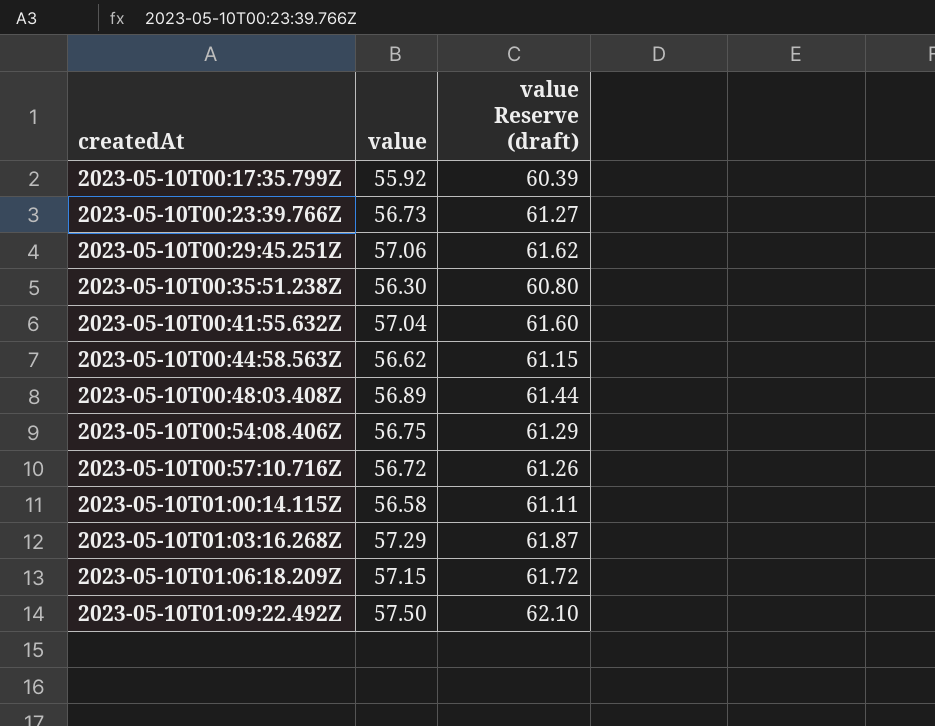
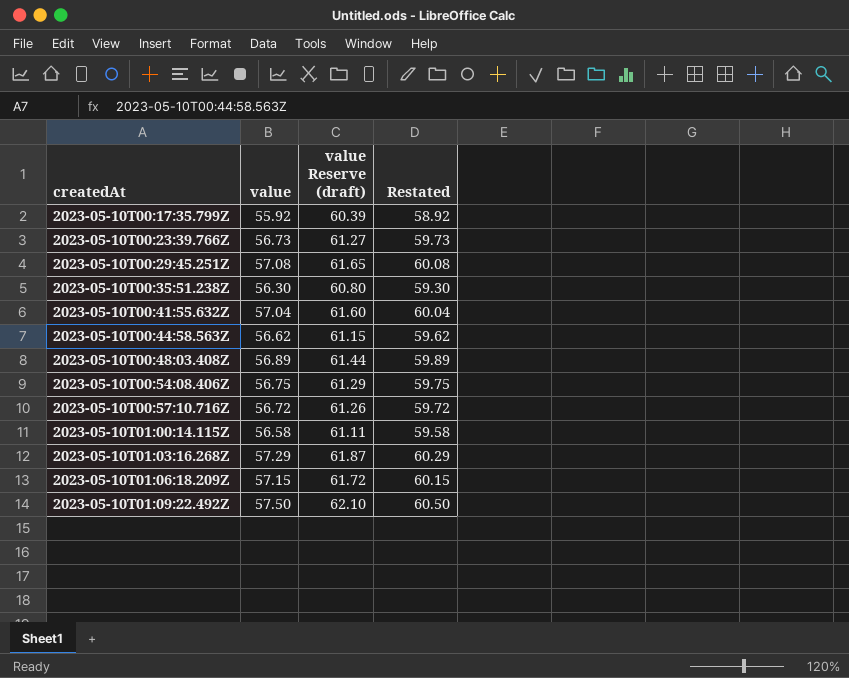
column Restated | formula: none -> [value] + 3
2023-05-10T00:29:45.251Z | value: 57.06 -> 57.08
2023-05-10T00:29:45.251Z | value Reserve (draft): 61.62 -> 61.65

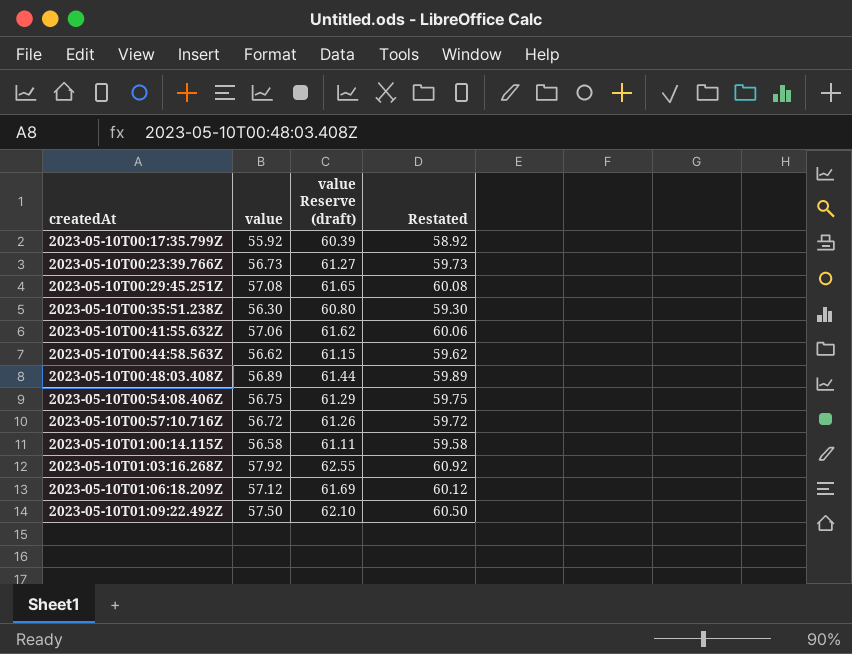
2023-05-10T00:41:55.632Z | value: 57.04 -> 57.06
2023-05-10T00:41:55.632Z | value Reserve (draft): 61.60 -> 61.62
2023-05-10T00:41:55.632Z | Restated: 60.04 -> 60.06
2023-05-10T01:03:16.268Z | value: 57.29 -> 57.92
2023-05-10T01:03:16.268Z | value Reserve (draft): 61.87 -> 62.55
2023-05-10T01:03:16.268Z | Restated: 60.29 -> 60.92
2023-05-10T01:06:18.209Z | value: 57.15 -> 57.12
2023-05-10T01:06:18.209Z | value Reserve (draft): 61.72 -> 61.69
2023-05-10T01:06:18.209Z | Restated: 60.15 -> 60.12

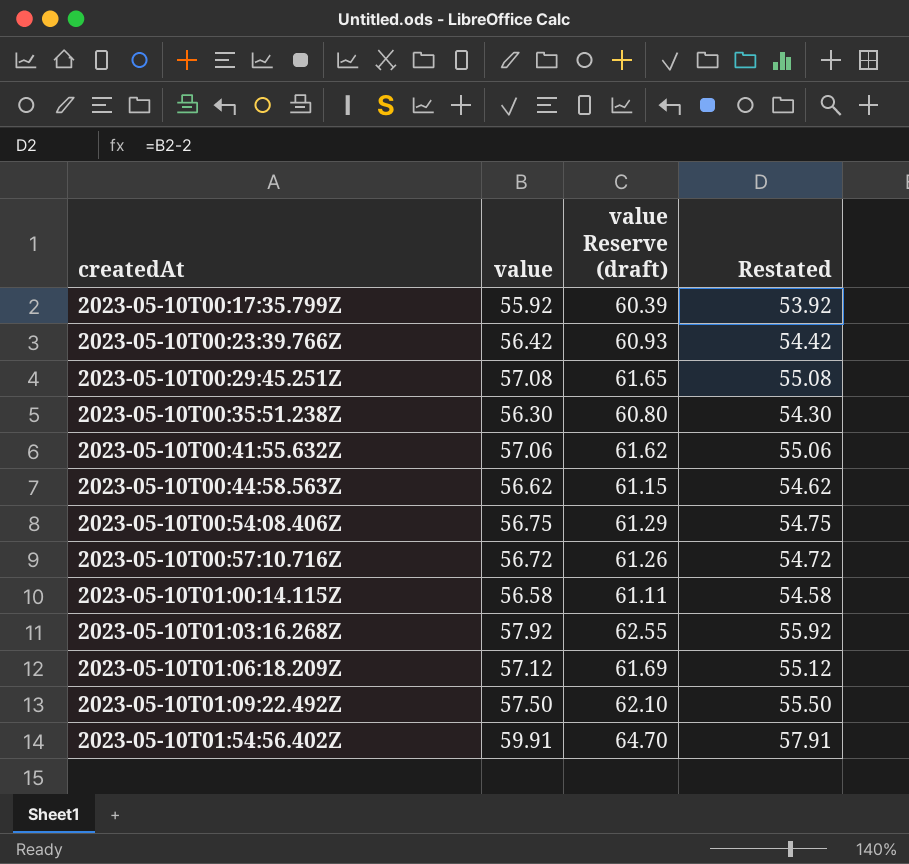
column Restated | formula: [value] + 3 -> [value] - 2
row 2023-05-10T00:48:03.408Z: 56.89 | 61.44 | 59.89 -> none
2023-05-10T00:23:39.766Z | value: 56.73 -> 56.42
2023-05-10T00:23:39.766Z | value Reserve (draft): 61.27 -> 60.93
row 2023-05-10T01:54:56.402Z: none -> 59.91 | 64.70 | 57.91

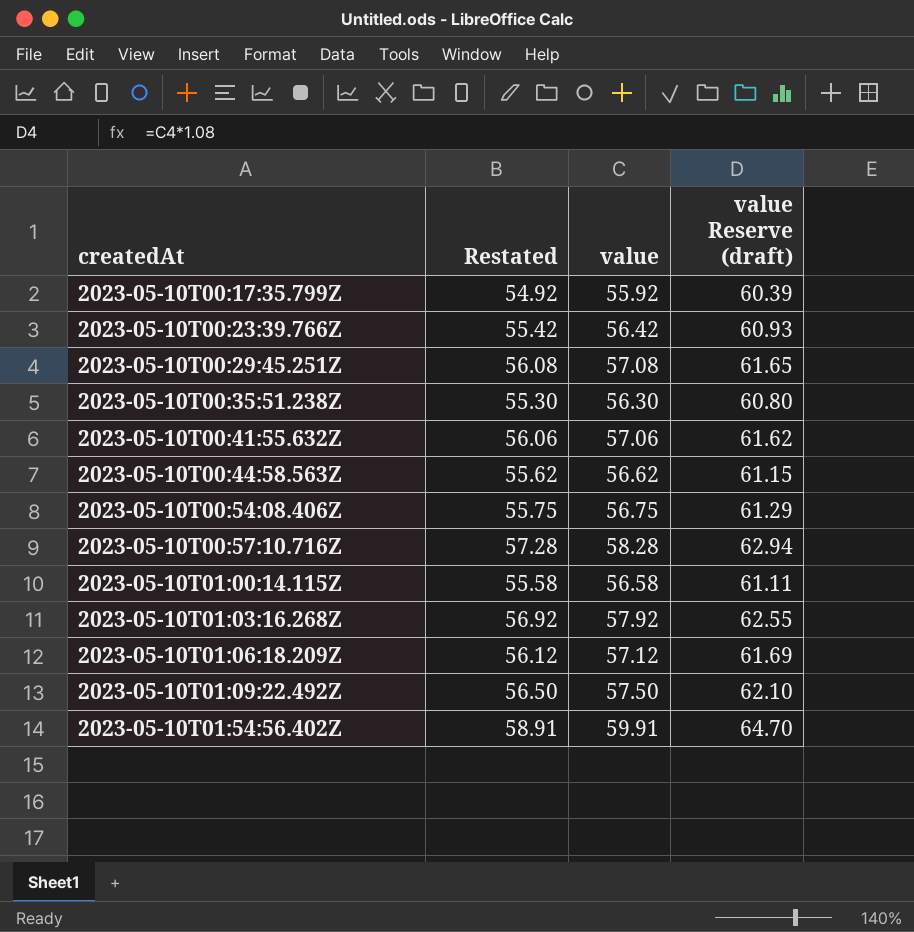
column Restated | formula: [value] - 2 -> [value] - 1
column Restated | position: 4 -> 2
2023-05-10T00:57:10.716Z | value: 56.72 -> 58.28
2023-05-10T00:57:10.716Z | value Reserve (draft): 61.26 -> 62.94

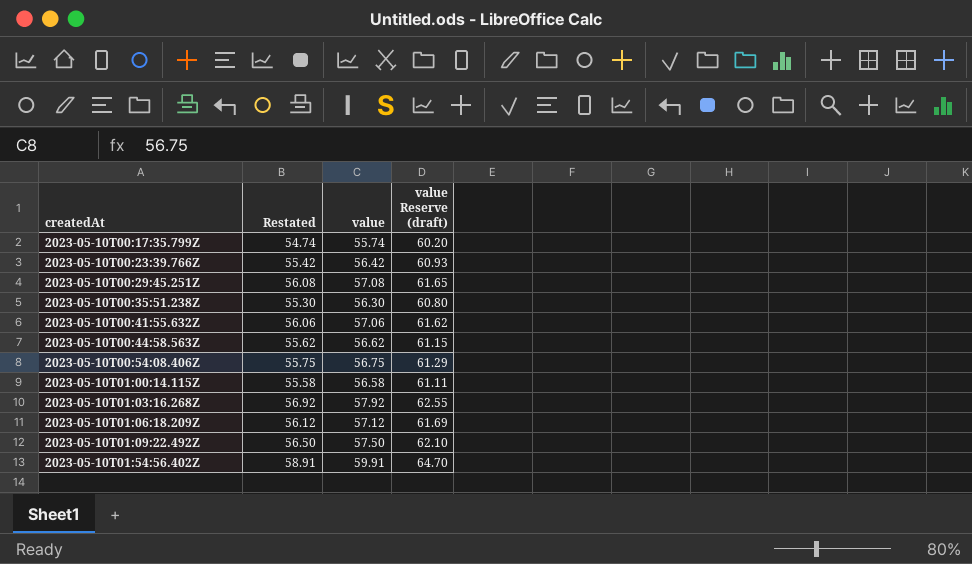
row 2023-05-10T00:57:10.716Z: 57.28 | 58.28 | 62.94 -> none
2023-05-10T00:17:35.799Z | Restated: 54.92 -> 54.74
2023-05-10T00:17:35.799Z | value: 55.92 -> 55.74
2023-05-10T00:17:35.799Z | value Reserve (draft): 60.39 -> 60.20

